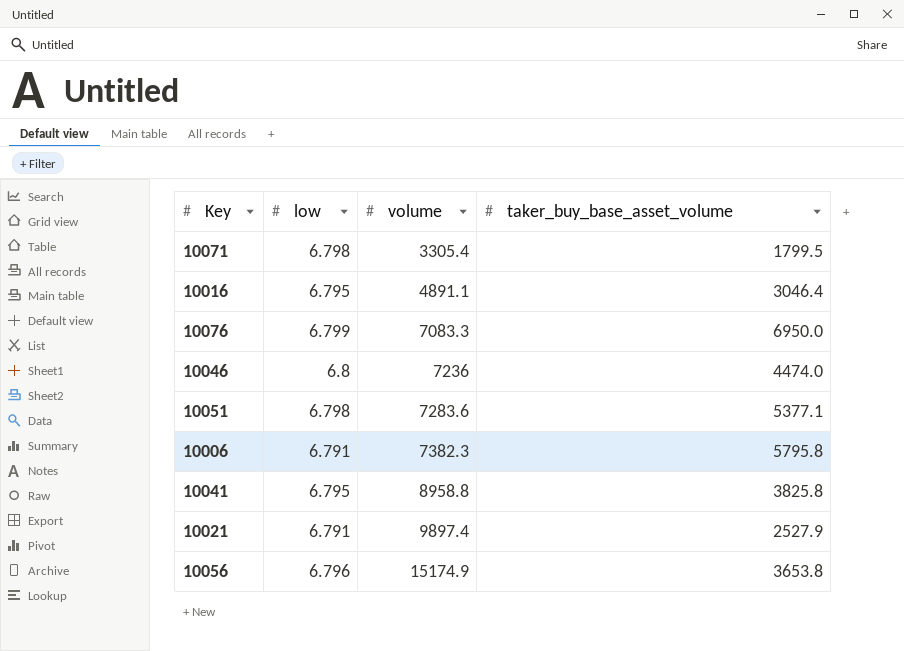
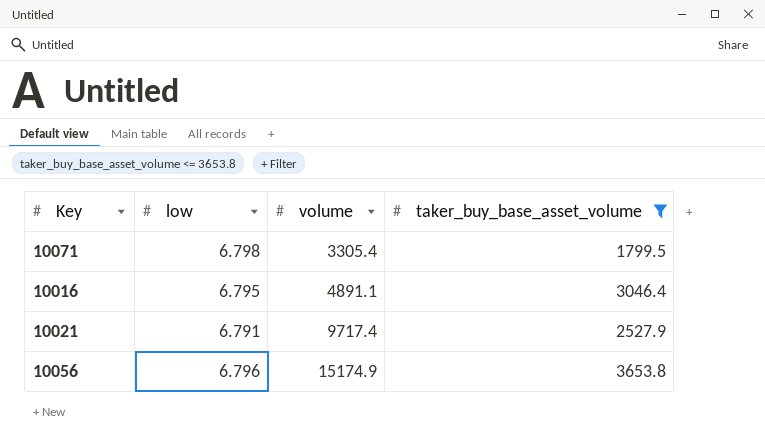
filter: none -> taker_buy_base_asset_volume <= 3653.8
10021 | volume: 9897.4 -> 9717.4

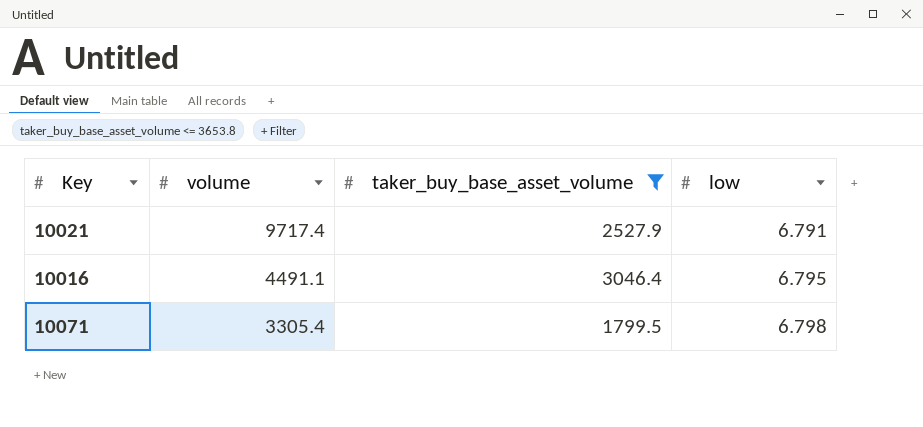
row order: volume ascending -> volume descending
column low | position: 2 -> 4
row 10056: 6.796 | 15174.9 | 3653.8 -> none
10016 | volume: 4891.1 -> 4491.1

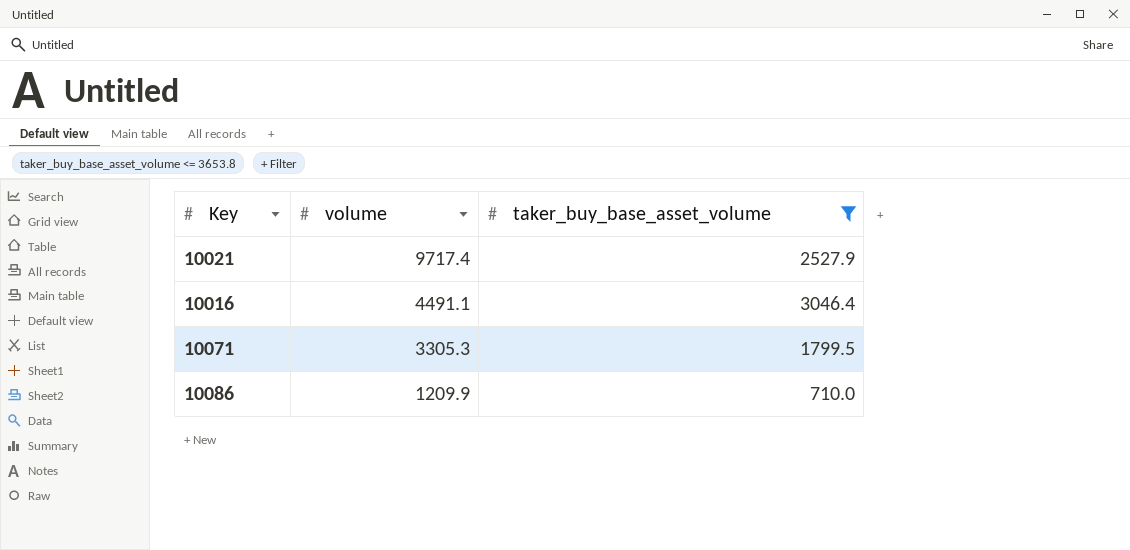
column low | position: 4 -> none
10071 | volume: 3305.4 -> 3305.3
row 10086: none -> 1209.9 | 710.0

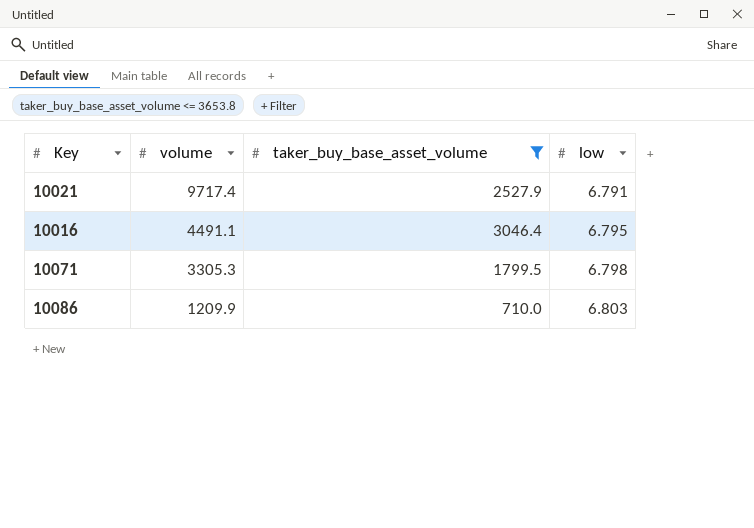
column low | position: none -> 4

